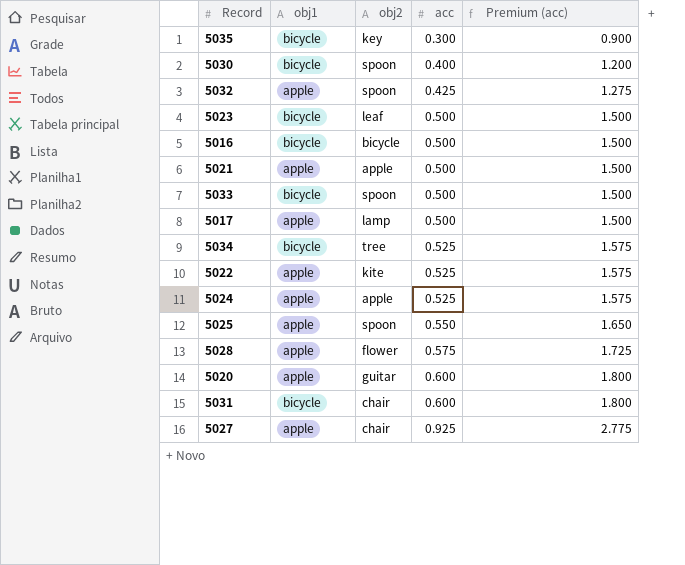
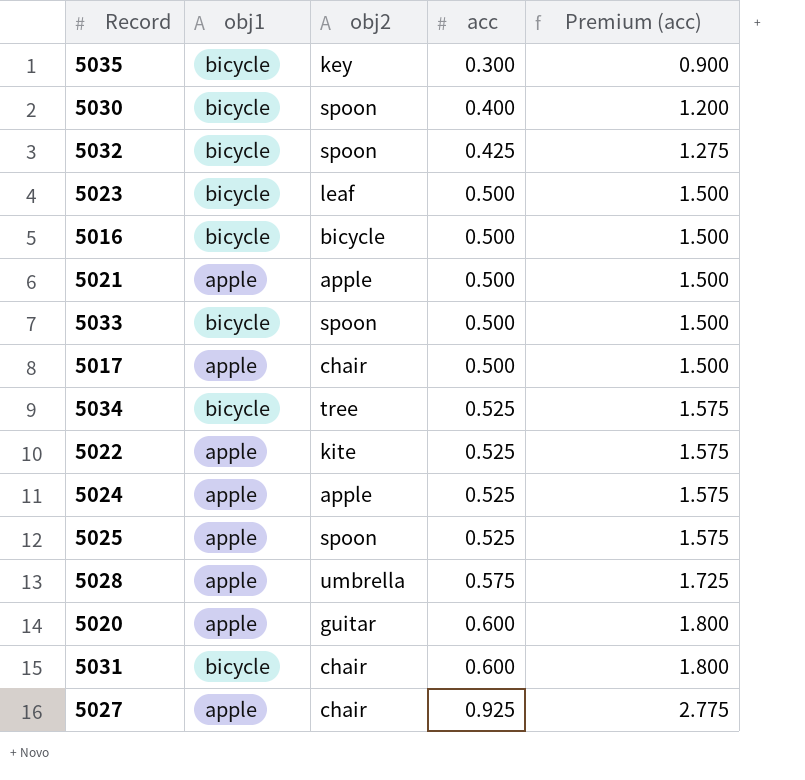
5032 | obj1: apple -> bicycle
5017 | obj2: lamp -> chair
5025 | acc: 0.550 -> 0.525
5025 | Premium (acc): 1.650 -> 1.575
5028 | obj2: flower -> umbrella

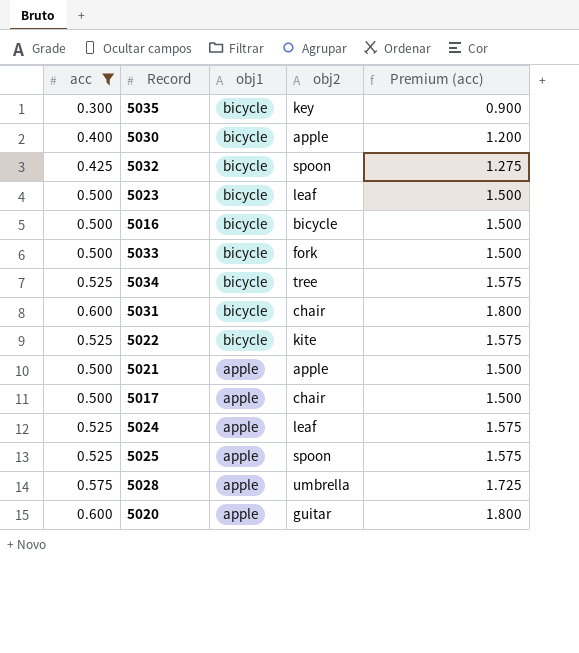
filter: none -> acc != 0.925
row order: acc ascending -> obj1 descending
column acc | position: 4 -> 1
5030 | obj2: spoon -> apple
5033 | obj2: spoon -> fork
5022 | obj1: apple -> bicycle
5024 | obj2: apple -> leaf

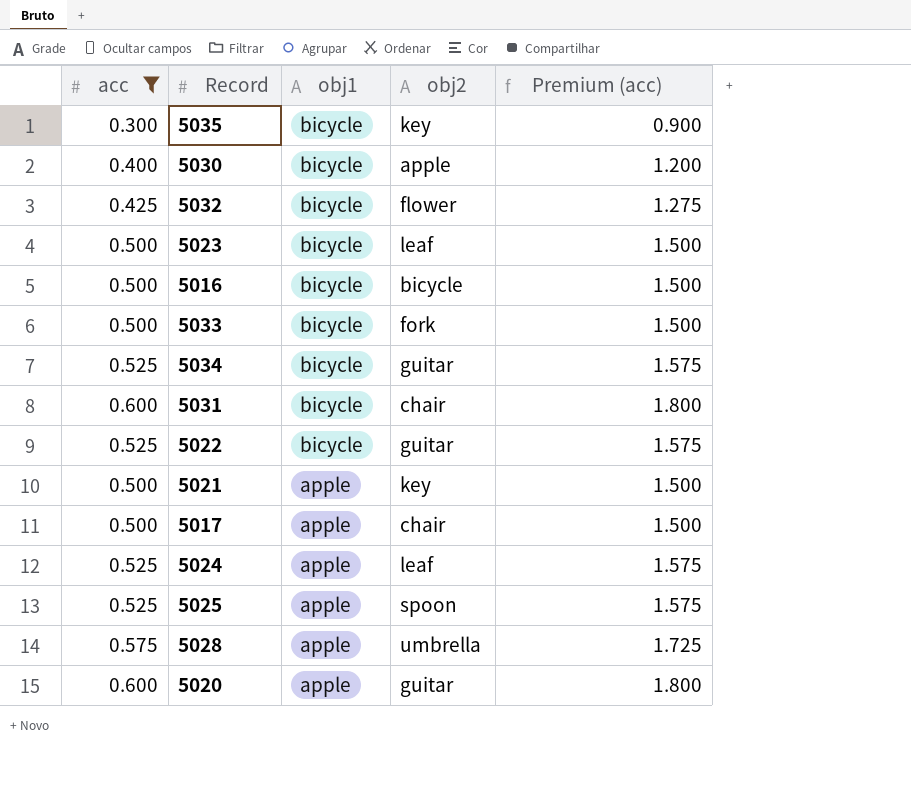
5032 | obj2: spoon -> flower
5034 | obj2: tree -> guitar
5022 | obj2: kite -> guitar
5021 | obj2: apple -> key

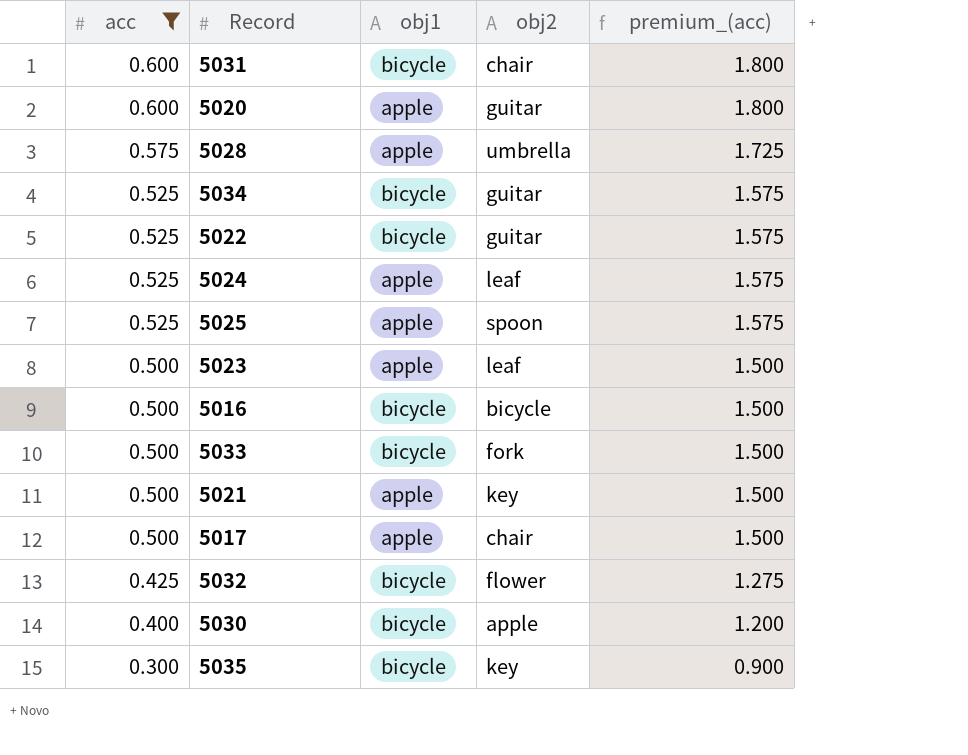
row order: obj1 descending -> acc descending
column name: Premium (acc) -> premium_(acc)
5023 | obj1: bicycle -> apple

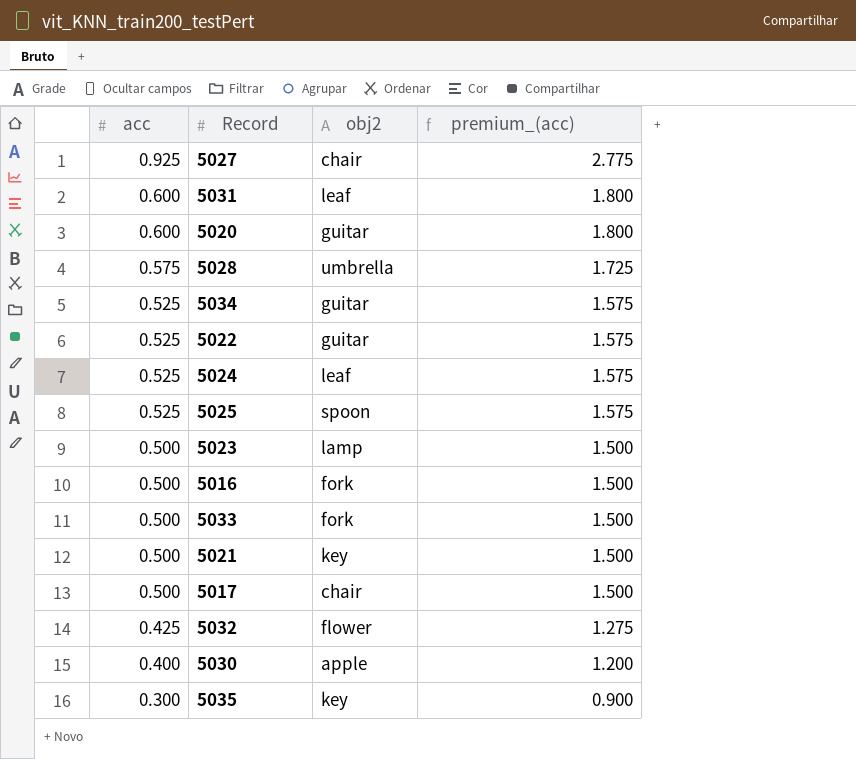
filter: acc != 0.925 -> none
column obj1 | position: 3 -> none
5031 | obj2: chair -> leaf
5023 | obj2: leaf -> lamp
5016 | obj2: bicycle -> fork

